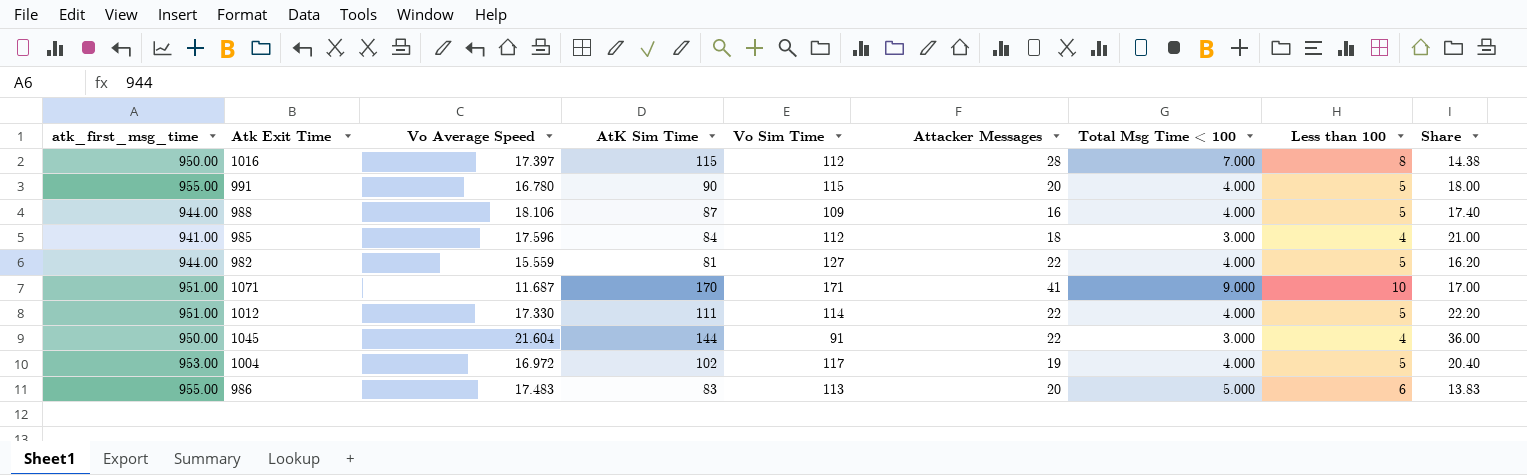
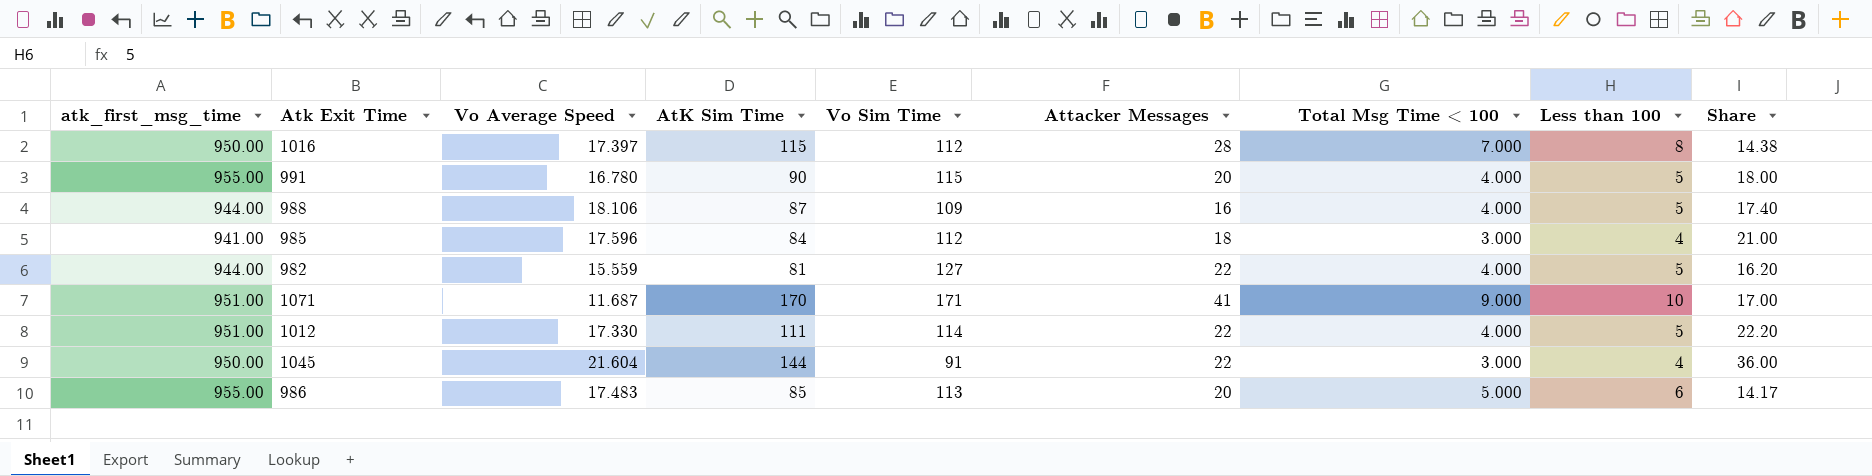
row 1004: 953.00 | 16.972 | 102 | 117 | 19 | 4.000 | 5 | 20.40 -> none
986 | AtK Sim Time: 83 -> 85
986 | Share: 13.83 -> 14.17

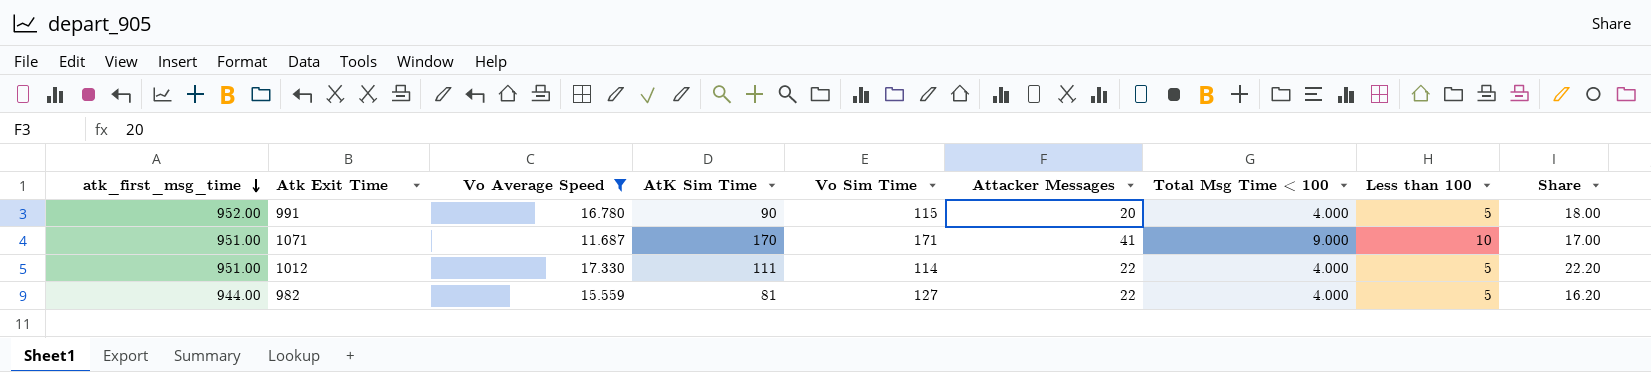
filter: none -> Vo Average Speed <= 17.330
row order: none -> atk_first_msg_time descending
991 | atk_first_msg_time: 955.00 -> 952.00

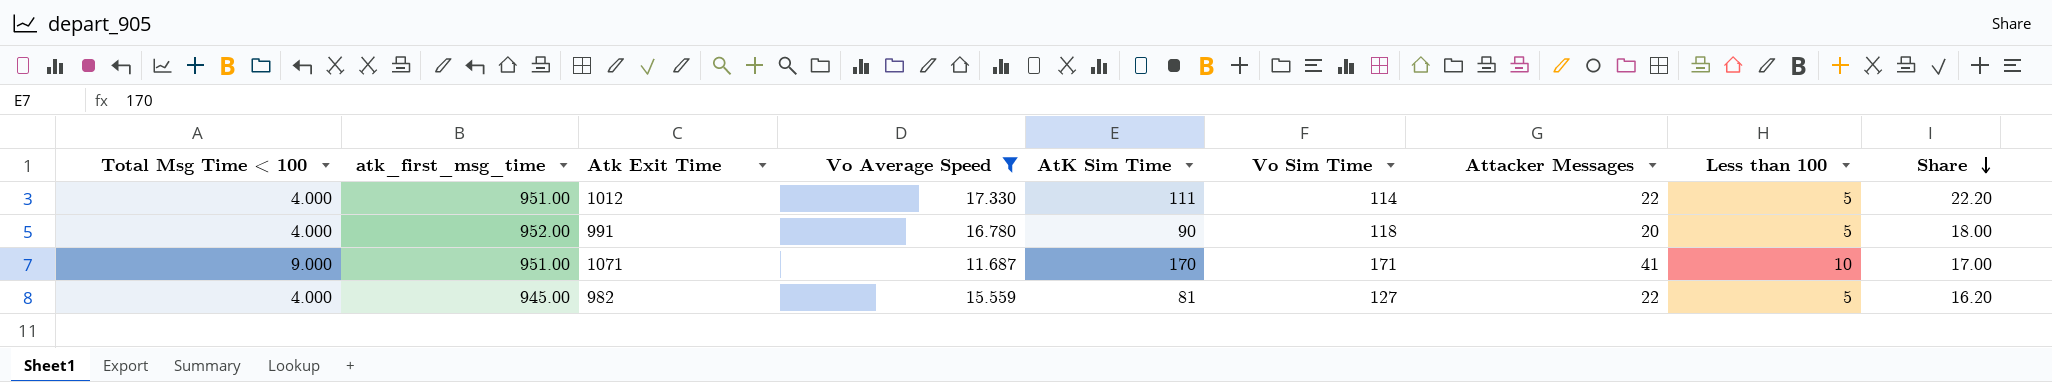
row order: atk_first_msg_time descending -> Share descending
column Total Msg Time < 100 | position: 7 -> 1
991 | Vo Sim Time: 115 -> 118
982 | atk_first_msg_time: 944.00 -> 945.00

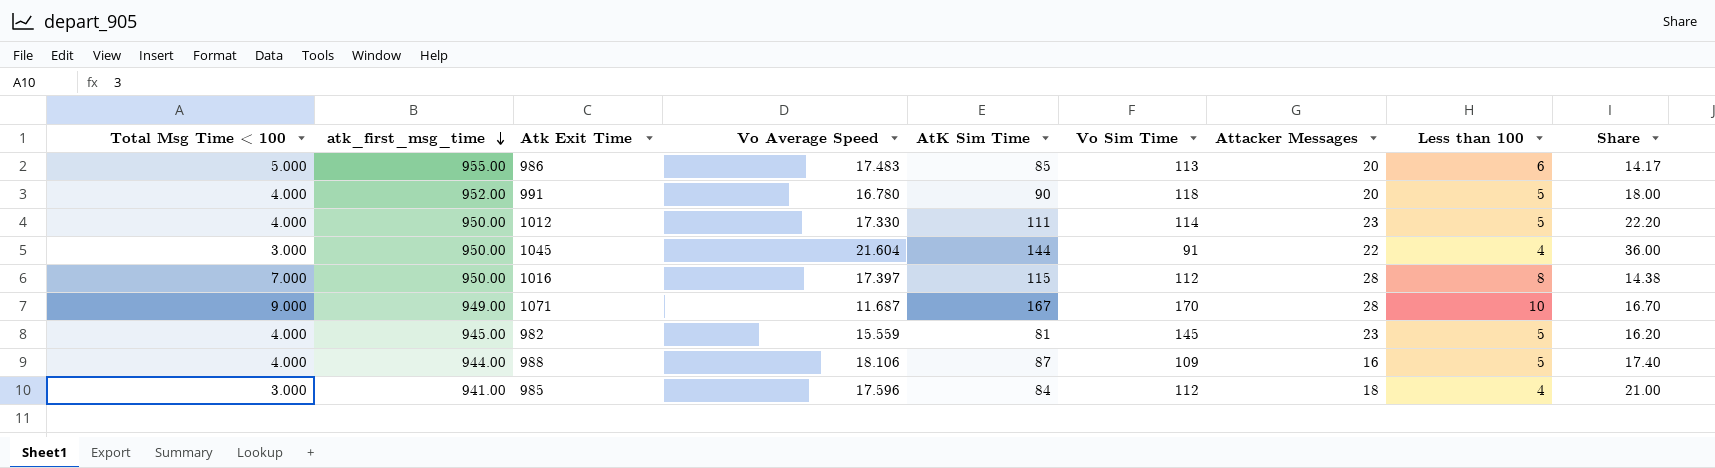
filter: Vo Average Speed <= 17.330 -> none
row order: Share descending -> atk_first_msg_time descending
1012 | atk_first_msg_time: 951.00 -> 950.00
1012 | Attacker Messages: 22 -> 23
1071 | atk_first_msg_time: 951.00 -> 949.00
1071 | AtK Sim Time: 170 -> 167
1071 | Vo Sim Time: 171 -> 170
1071 | Attacker Messages: 41 -> 28
1071 | Share: 17.00 -> 16.70
982 | Vo Sim Time: 127 -> 145
982 | Attacker Messages: 22 -> 23

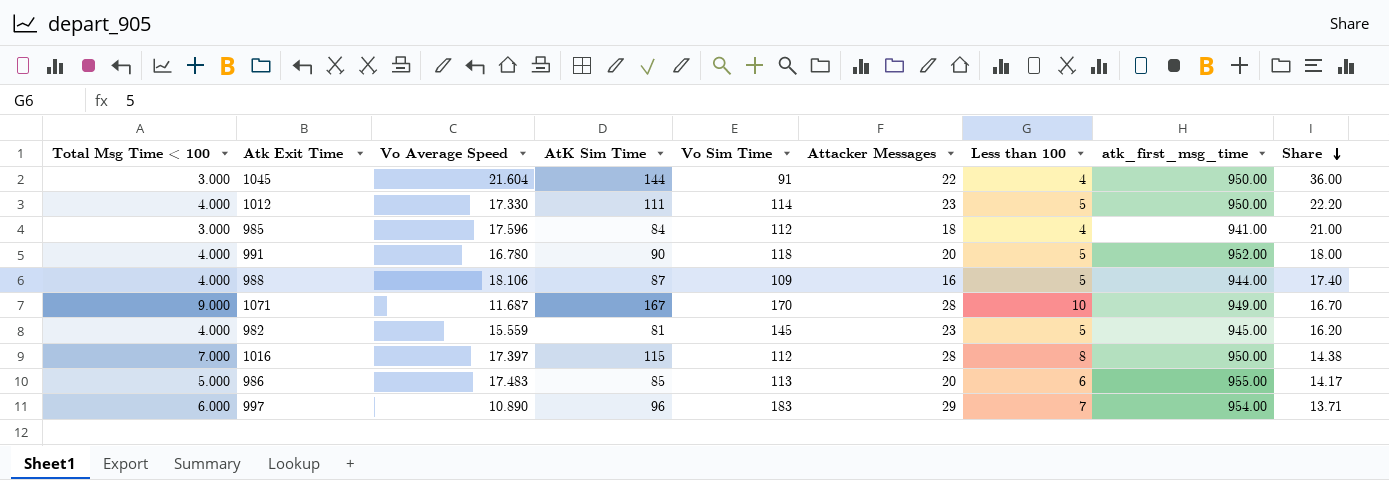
row order: atk_first_msg_time descending -> Share descending
column atk_first_msg_time | position: 2 -> 8
row 997: none -> 6.000 | 10.890 | 96 | 183 | 29 | 7 | 954.00 | 13.71

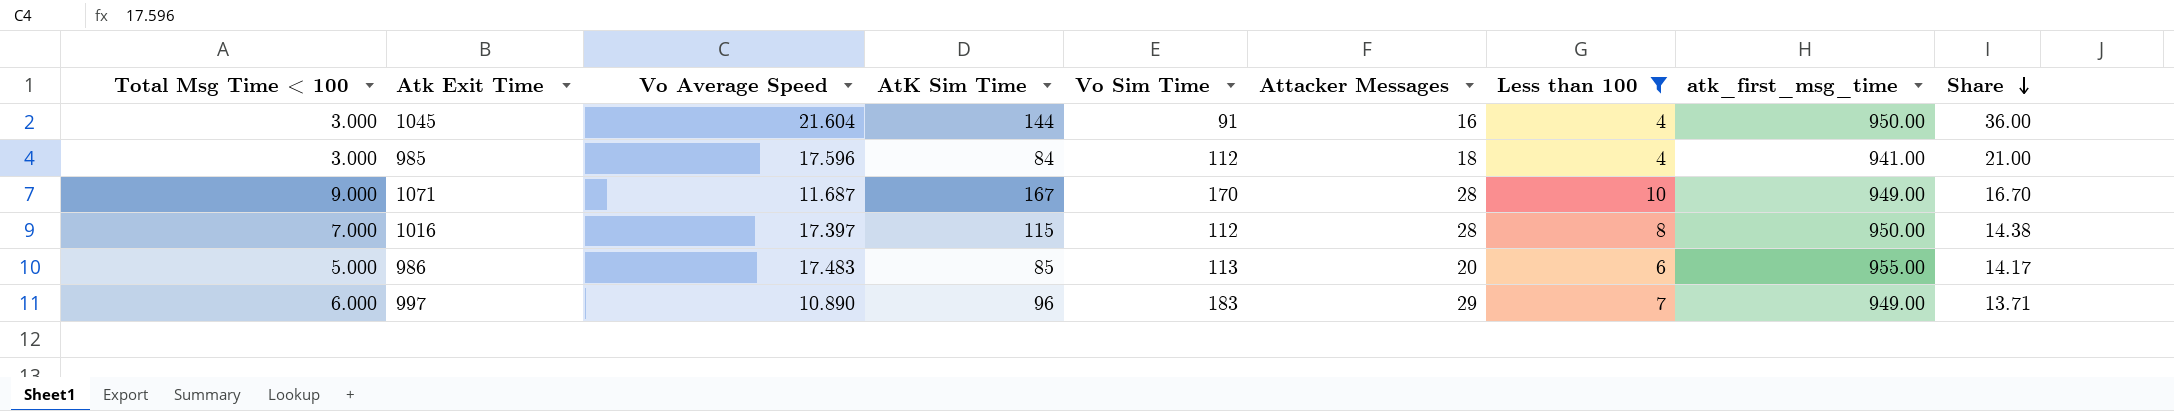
filter: none -> Less than 100 != 5
1045 | Attacker Messages: 22 -> 16
997 | atk_first_msg_time: 954.00 -> 949.00

